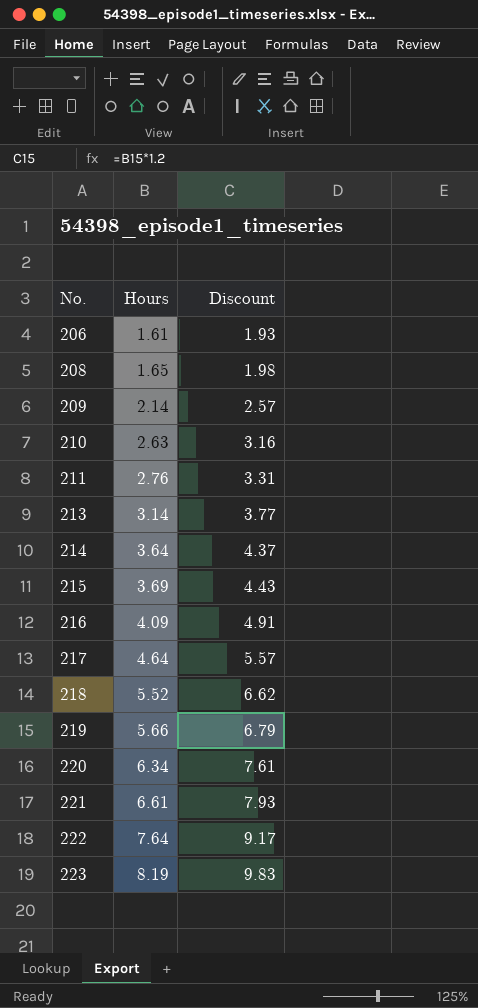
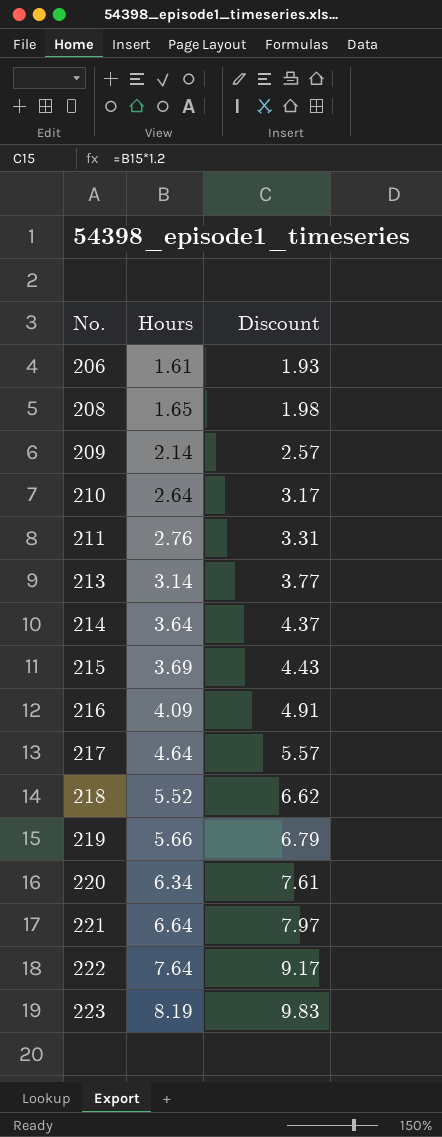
210 | Hours: 2.63 -> 2.64
210 | Discount: 3.16 -> 3.17
221 | Hours: 6.61 -> 6.64
221 | Discount: 7.93 -> 7.97

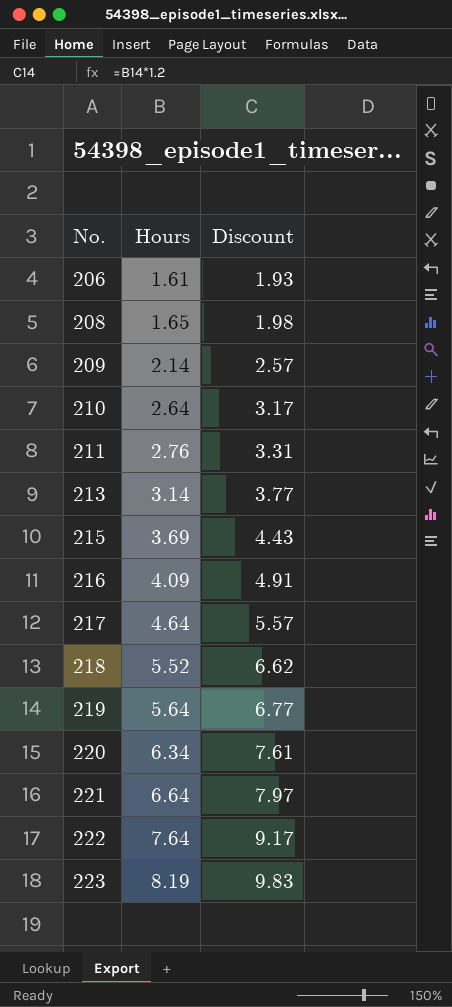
row 214: 3.64 | 4.37 -> none
219 | Hours: 5.66 -> 5.64
219 | Discount: 6.79 -> 6.77

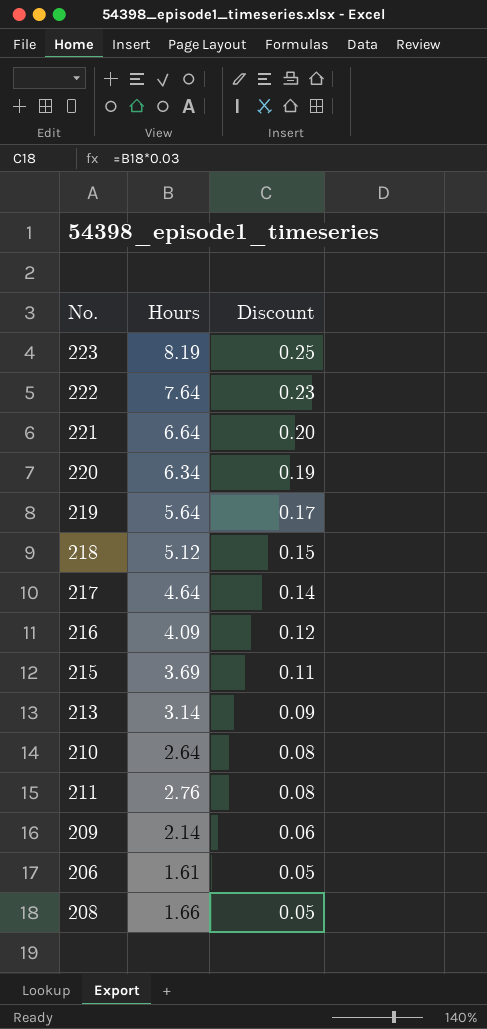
row order: No. ascending -> Discount descending
column Discount | formula: [Hours] * 1.2 -> [Hours] * 0.03
218 | Hours: 5.52 -> 5.12
208 | Hours: 1.65 -> 1.66

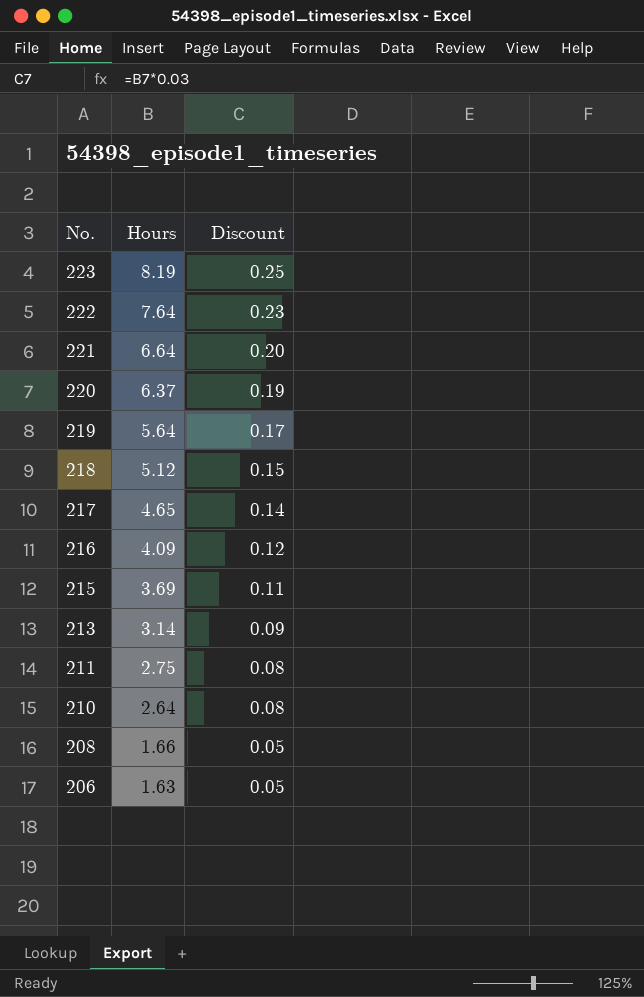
row order: Discount descending -> No. descending
row 209: 2.14 | 0.06 -> none
220 | Hours: 6.34 -> 6.37
217 | Hours: 4.64 -> 4.65
211 | Hours: 2.76 -> 2.75
206 | Hours: 1.61 -> 1.63

